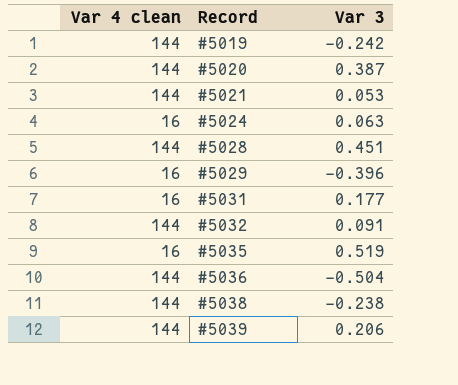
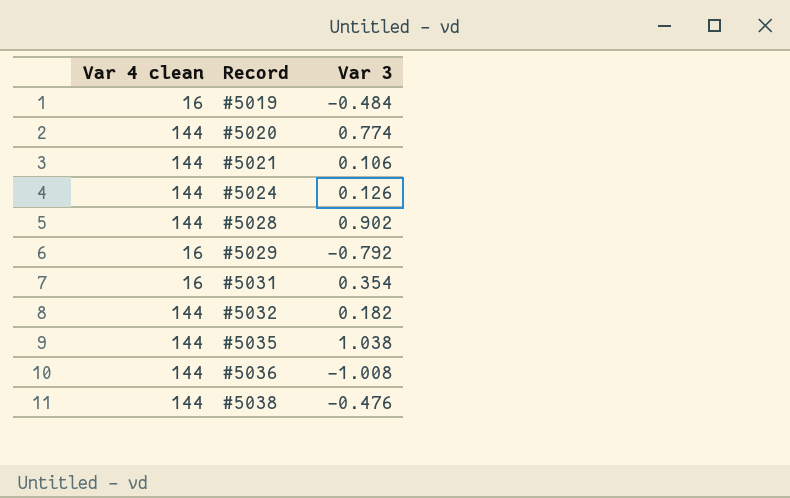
row #5039: 144 | 0.206 -> none
#5019 | Var 4 clean: 144 -> 16
#5019 | Var 3: -0.242 -> -0.484
#5020 | Var 3: 0.387 -> 0.774
#5021 | Var 3: 0.053 -> 0.106
#5024 | Var 4 clean: 16 -> 144
#5024 | Var 3: 0.063 -> 0.126
#5028 | Var 3: 0.451 -> 0.902
#5029 | Var 3: -0.396 -> -0.792
#5031 | Var 3: 0.177 -> 0.354
#5032 | Var 3: 0.091 -> 0.182
#5035 | Var 4 clean: 16 -> 144
#5035 | Var 3: 0.519 -> 1.038
#5036 | Var 3: -0.504 -> -1.008
#5038 | Var 3: -0.238 -> -0.476

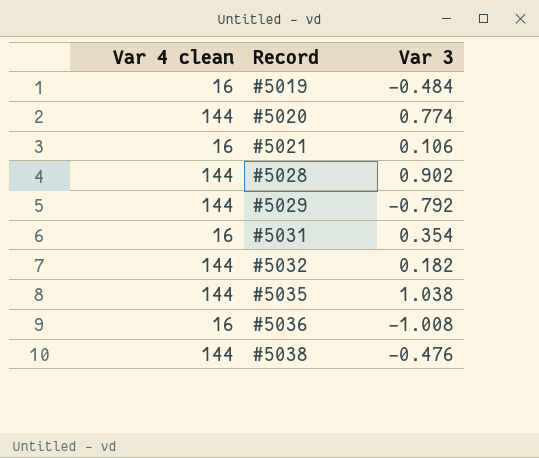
row #5024: 144 | 0.126 -> none
#5021 | Var 4 clean: 144 -> 16
#5029 | Var 4 clean: 16 -> 144
#5036 | Var 4 clean: 144 -> 16

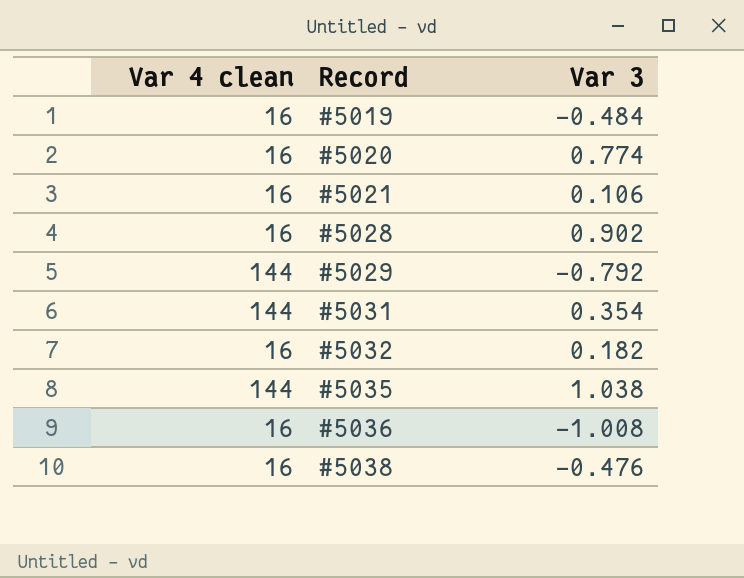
#5020 | Var 4 clean: 144 -> 16
#5028 | Var 4 clean: 144 -> 16
#5031 | Var 4 clean: 16 -> 144
#5032 | Var 4 clean: 144 -> 16
#5038 | Var 4 clean: 144 -> 16

